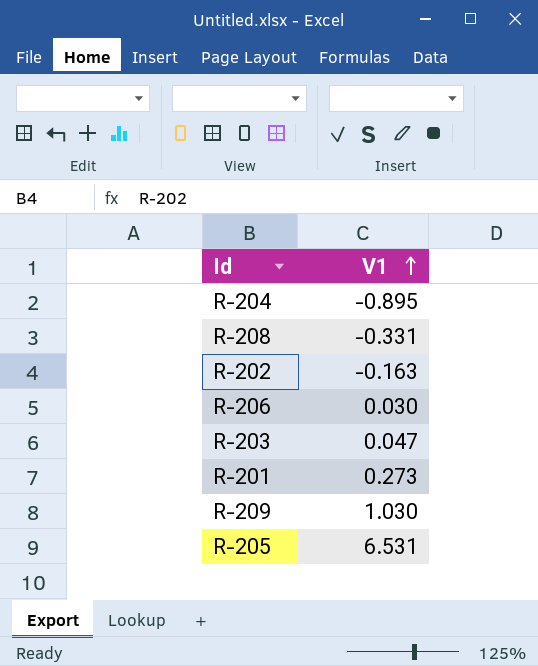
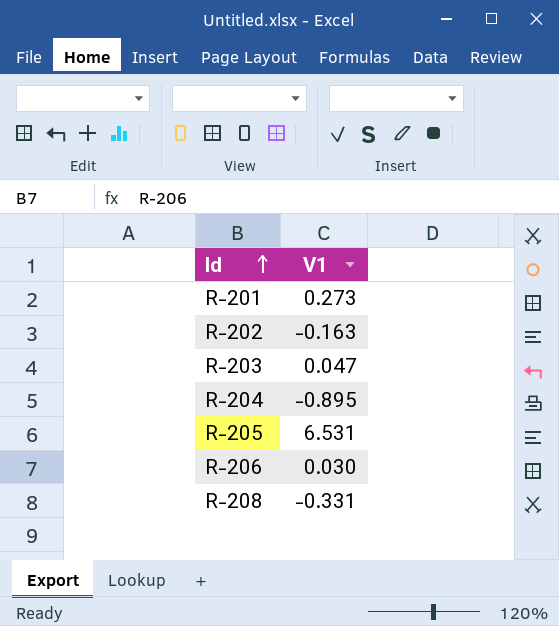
row order: V1 ascending -> Id ascending
row R-209: 1.030 -> none

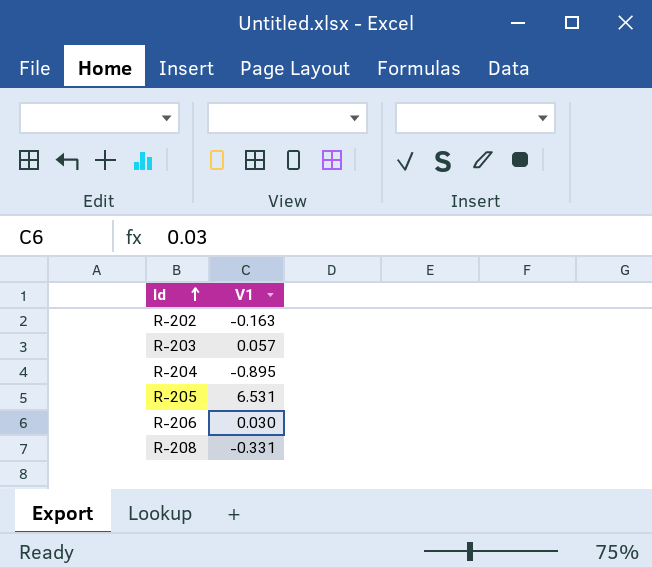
row R-201: 0.273 -> none
R-203 | V1: 0.047 -> 0.057

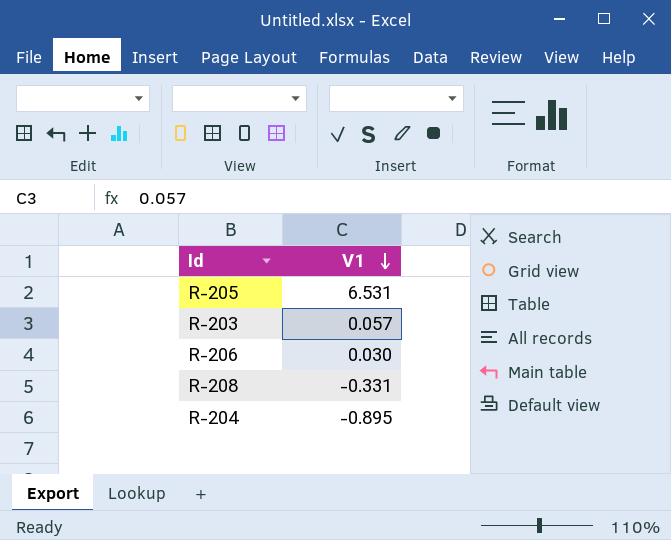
row order: Id ascending -> V1 descending
row R-202: -0.163 -> none

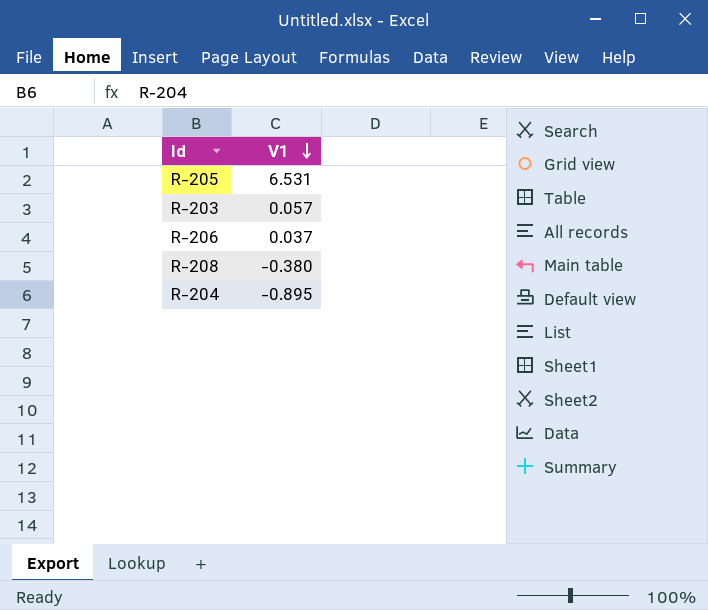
R-206 | V1: 0.030 -> 0.037
R-208 | V1: -0.331 -> -0.380

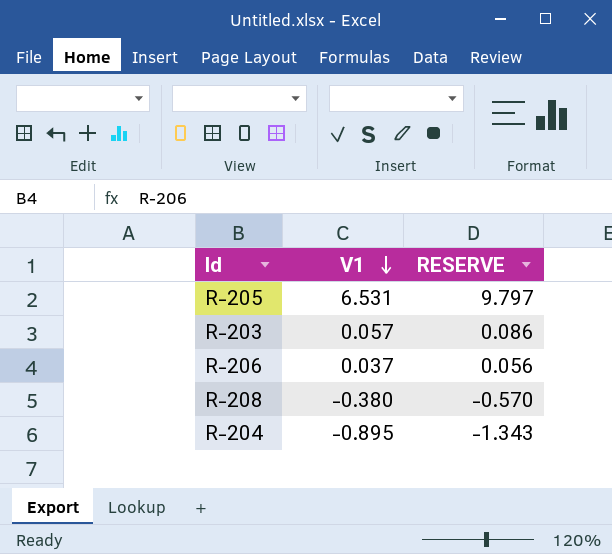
column RESERVE | formula: none -> [V1] * 1.5

